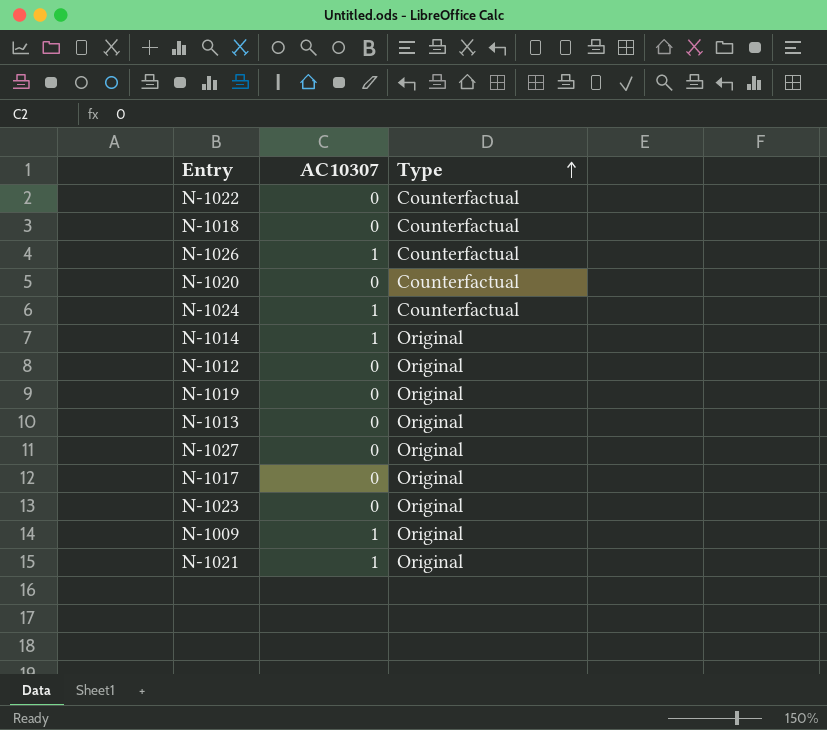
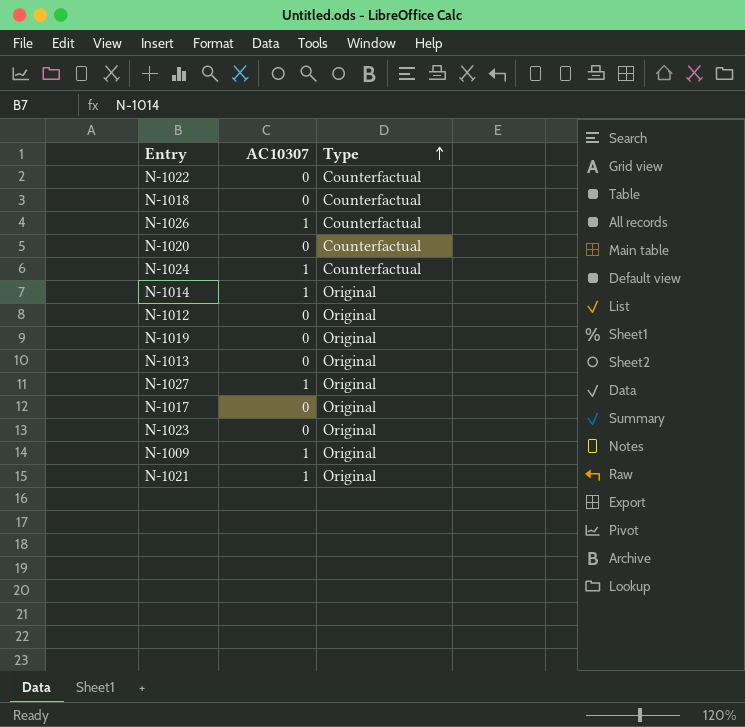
N-1027 | AC10307: 0 -> 1

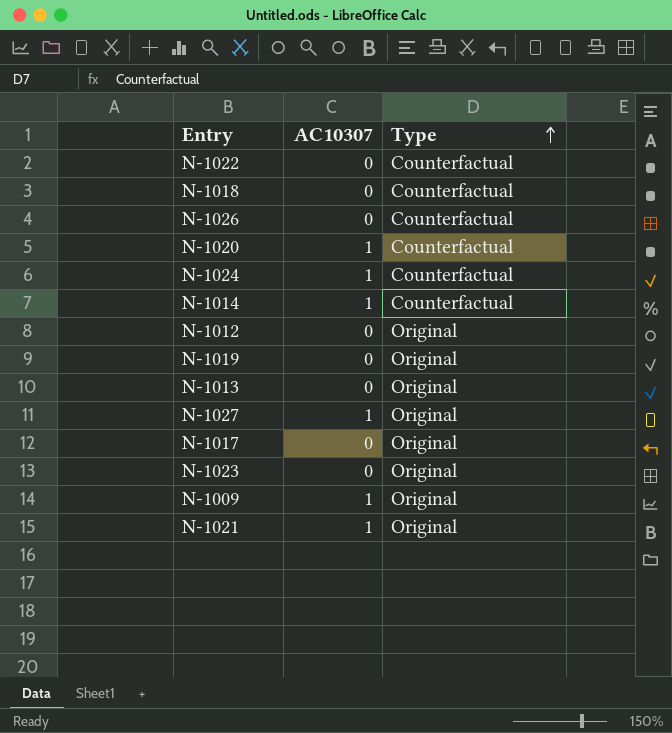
N-1026 | AC10307: 1 -> 0
N-1020 | AC10307: 0 -> 1
N-1014 | Type: Original -> Counterfactual

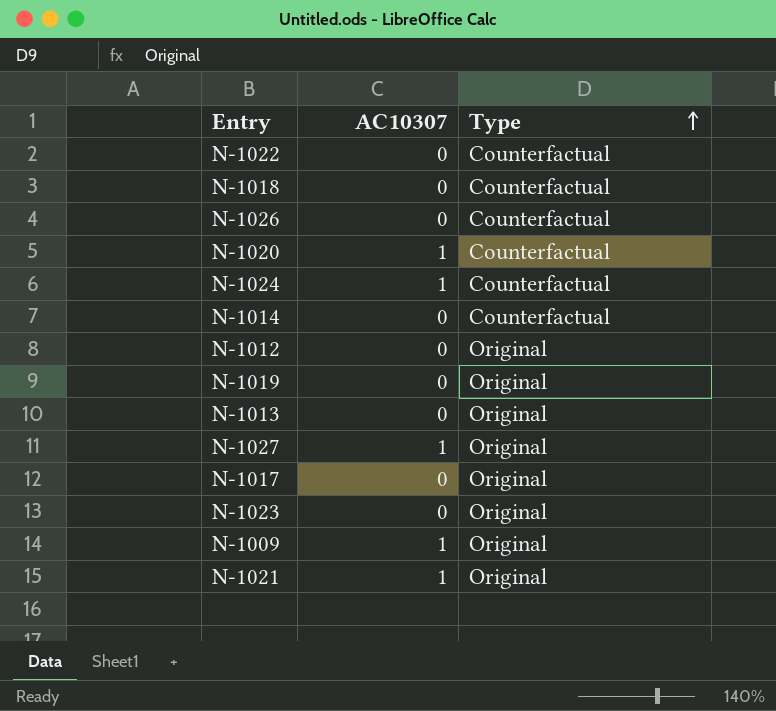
N-1014 | AC10307: 1 -> 0

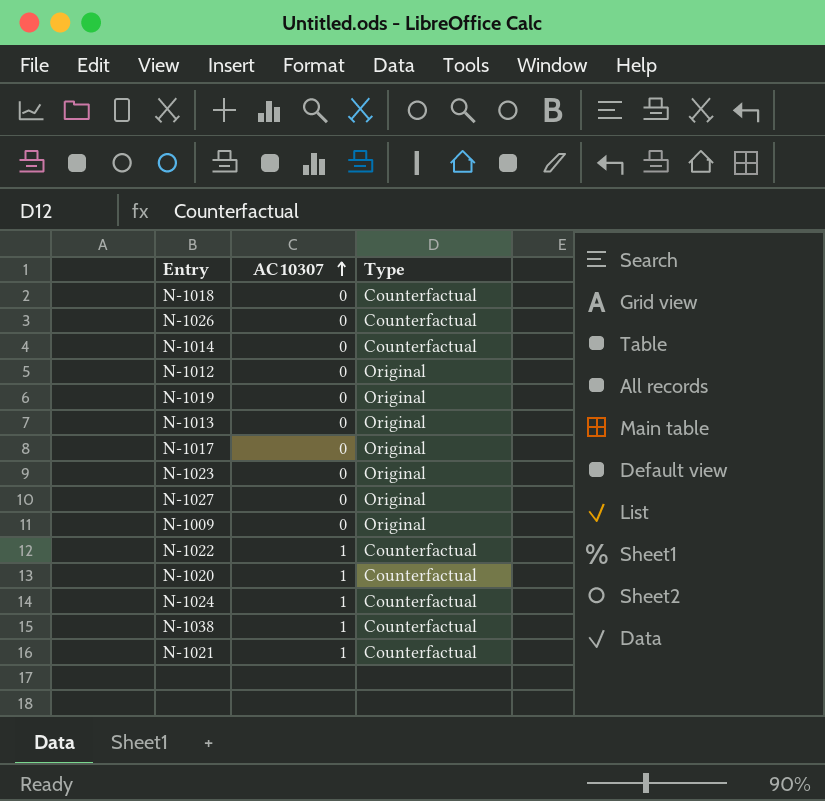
row order: Type ascending -> AC10307 ascending
N-1027 | AC10307: 1 -> 0
N-1009 | AC10307: 1 -> 0
N-1022 | AC10307: 0 -> 1
row N-1038: none -> 1 | Counterfactual
N-1021 | Type: Original -> Counterfactual

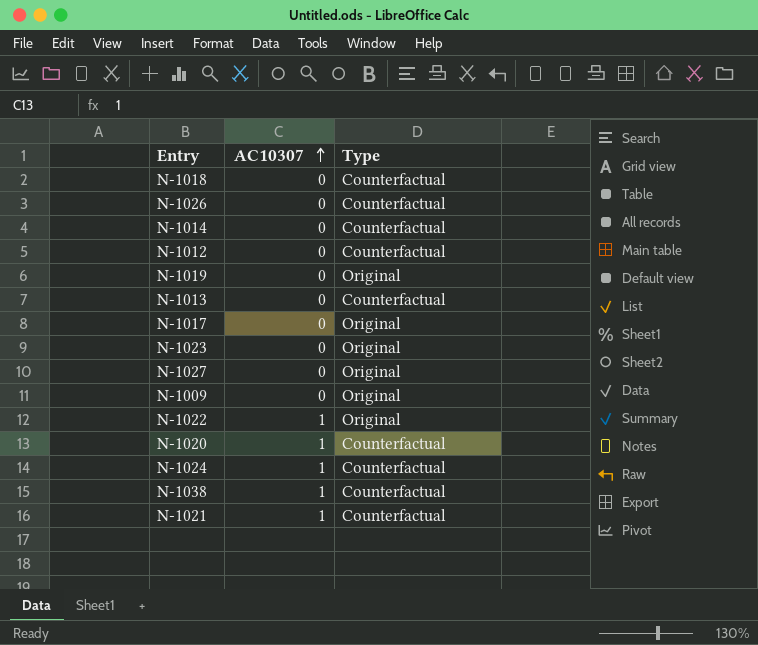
N-1012 | Type: Original -> Counterfactual
N-1013 | Type: Original -> Counterfactual
N-1022 | Type: Counterfactual -> Original

